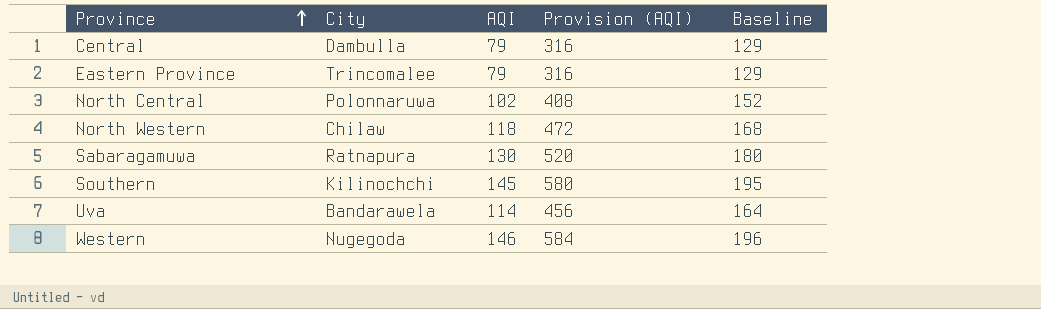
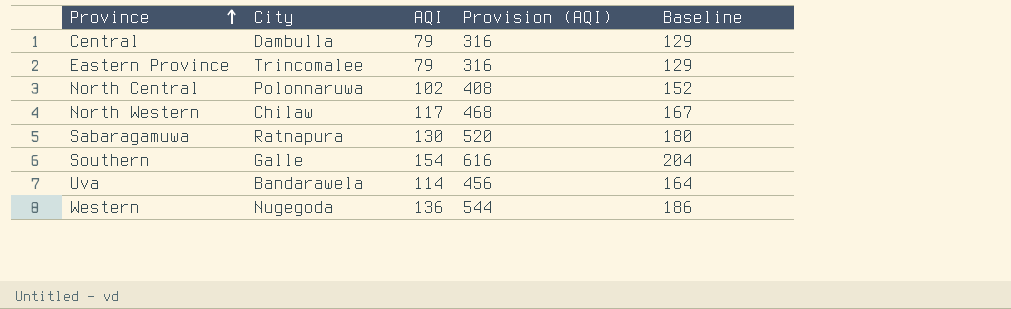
North Western | AQI: 118 -> 117
North Western | Provision (AQI): 472 -> 468
North Western | Baseline: 168 -> 167
Southern | City: Kilinochchi -> Galle
Southern | AQI: 145 -> 154
Southern | Provision (AQI): 580 -> 616
Southern | Baseline: 195 -> 204
Western | AQI: 146 -> 136
Western | Provision (AQI): 584 -> 544
Western | Baseline: 196 -> 186

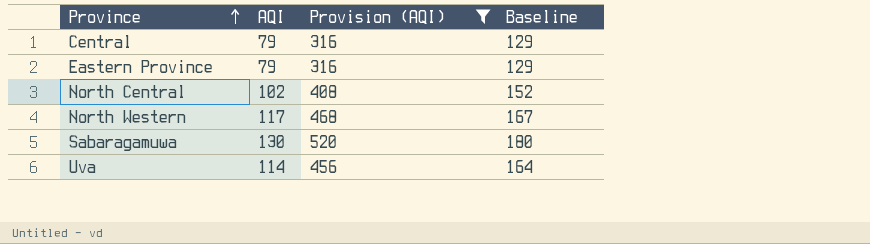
filter: none -> Provision (AQI) <= 520
column City | position: 2 -> none

